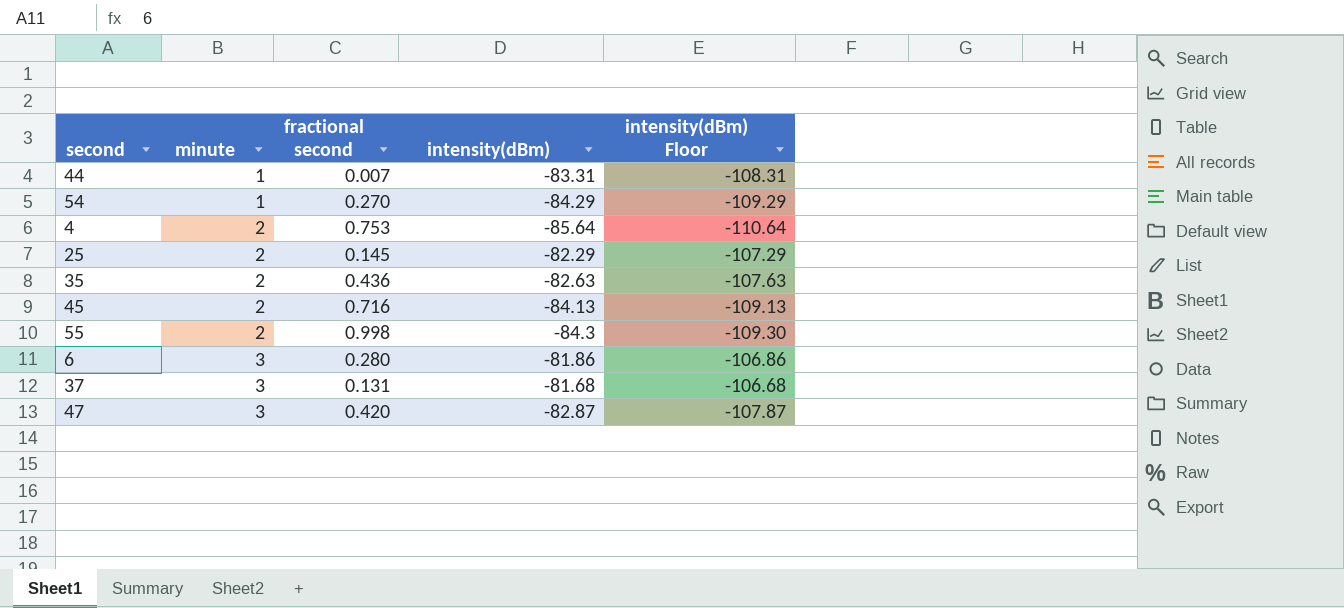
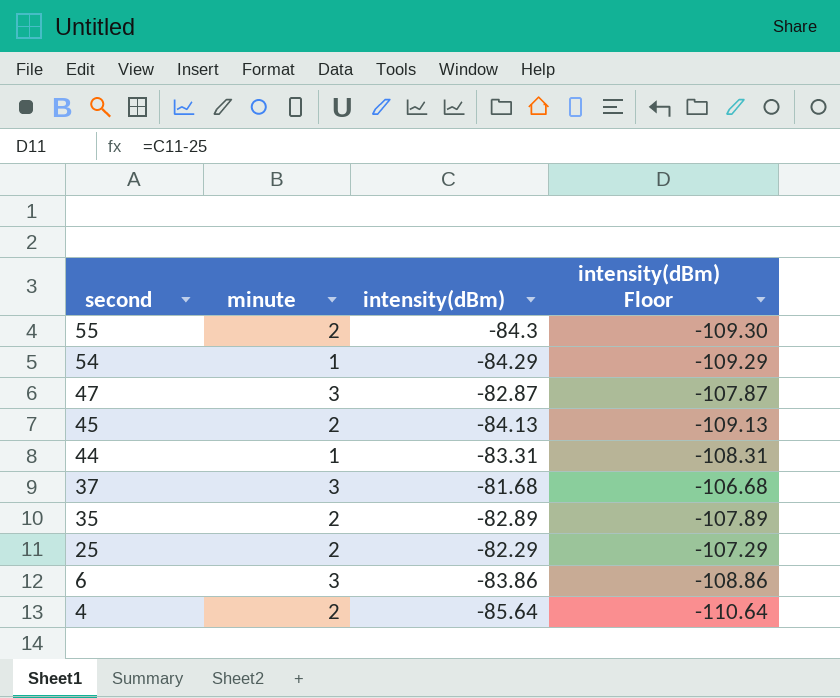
row order: minute ascending -> second descending
column fractional second | position: 3 -> none
35 | intensity(dBm): -82.63 -> -82.89
35 | intensity(dBm) Floor: -107.63 -> -107.89
6 | intensity(dBm): -81.86 -> -83.86
6 | intensity(dBm) Floor: -106.86 -> -108.86

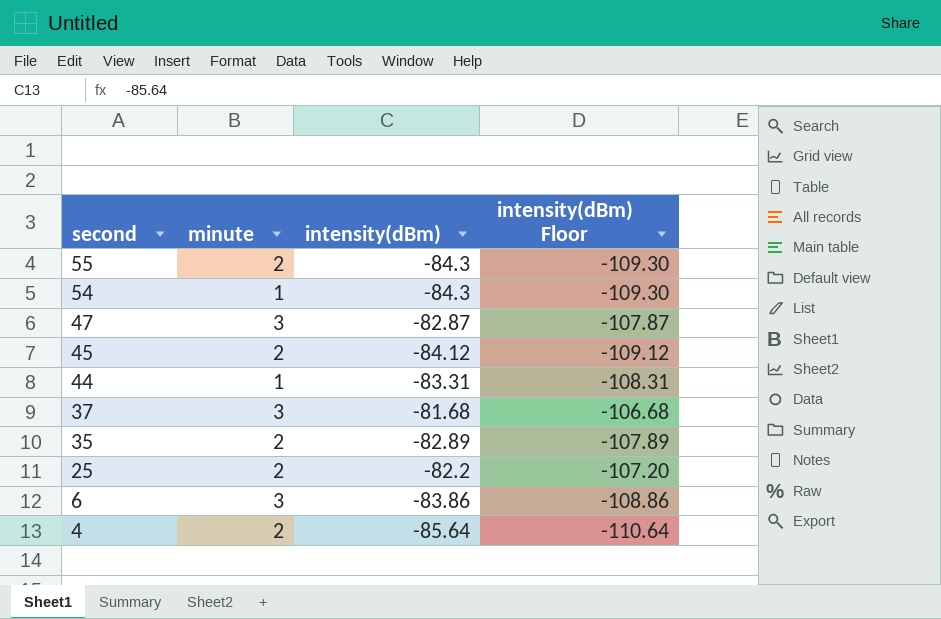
54 | intensity(dBm): -84.29 -> -84.3
54 | intensity(dBm) Floor: -109.29 -> -109.30
45 | intensity(dBm): -84.13 -> -84.12
45 | intensity(dBm) Floor: -109.13 -> -109.12
25 | intensity(dBm): -82.29 -> -82.2
25 | intensity(dBm) Floor: -107.29 -> -107.20

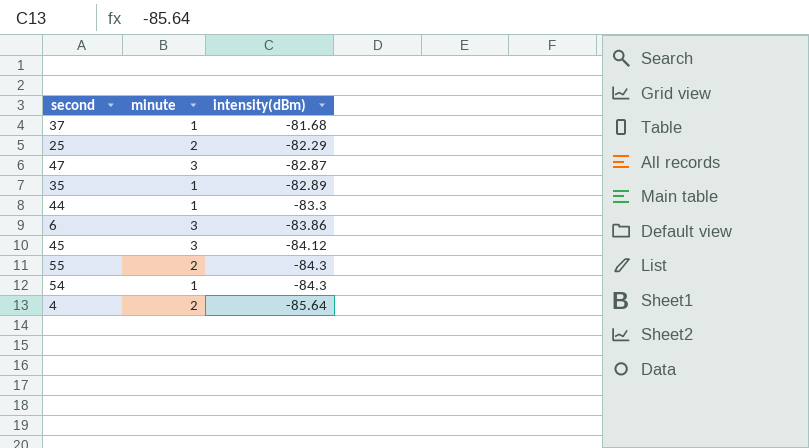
row order: second descending -> intensity(dBm) descending
column intensity(dBm) Floor | formula: [intensity(dBm)] - 25 -> none
37 | minute: 3 -> 1
25 | intensity(dBm): -82.2 -> -82.29
35 | minute: 2 -> 1
44 | intensity(dBm): -83.31 -> -83.3
45 | minute: 2 -> 3

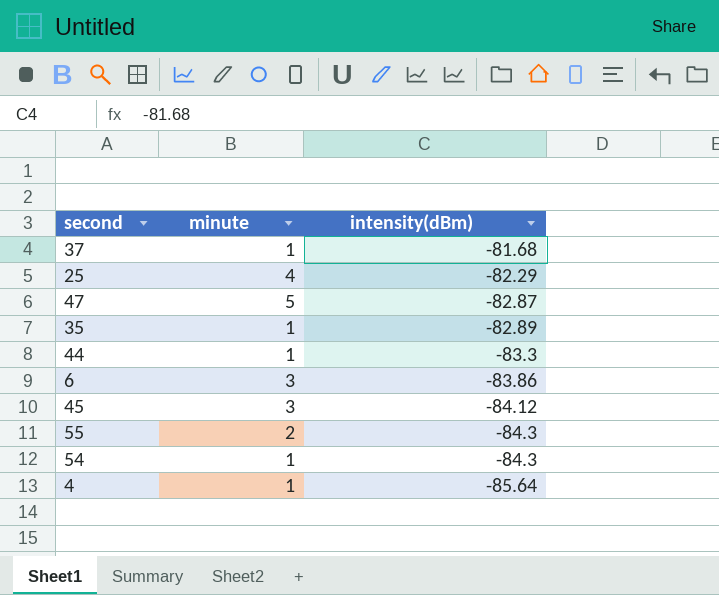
25 | minute: 2 -> 4
47 | minute: 3 -> 5
4 | minute: 2 -> 1

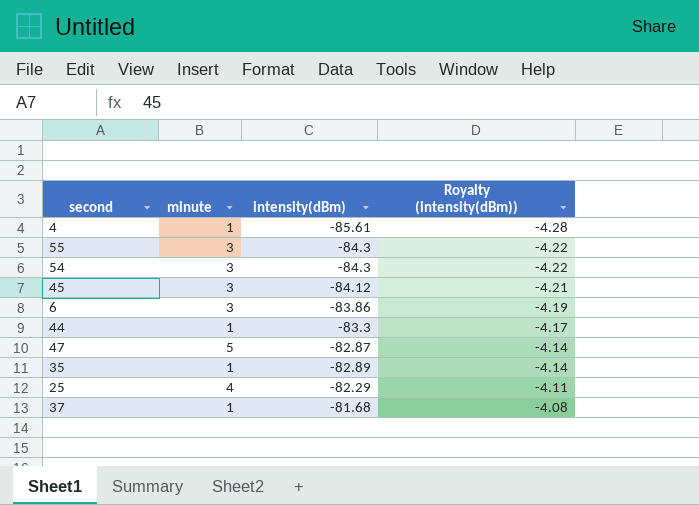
row order: intensity(dBm) descending -> Royalty (intensity(dBm)) ascending
column Royalty (intensity(dBm)) | formula: none -> [intensity(dBm)] * 0.05
4 | intensity(dBm): -85.64 -> -85.61
55 | minute: 2 -> 3
54 | minute: 1 -> 3

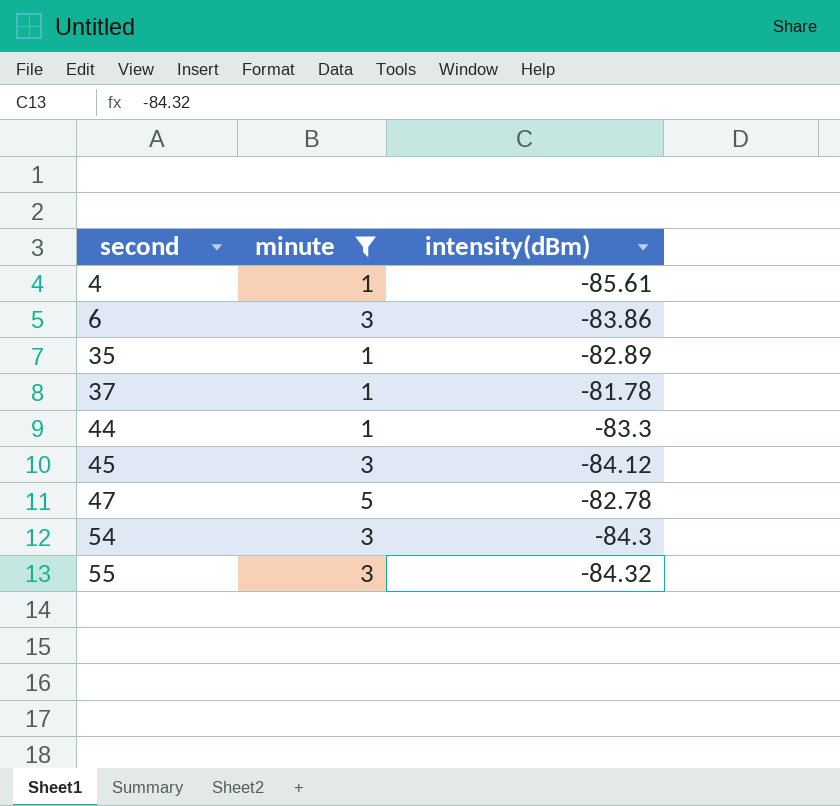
filter: none -> minute != 4
row order: Royalty (intensity(dBm)) ascending -> second ascending
column Royalty (intensity(dBm)) | formula: [intensity(dBm)] * 0.05 -> none
37 | intensity(dBm): -81.68 -> -81.78
47 | intensity(dBm): -82.87 -> -82.78
55 | intensity(dBm): -84.3 -> -84.32

